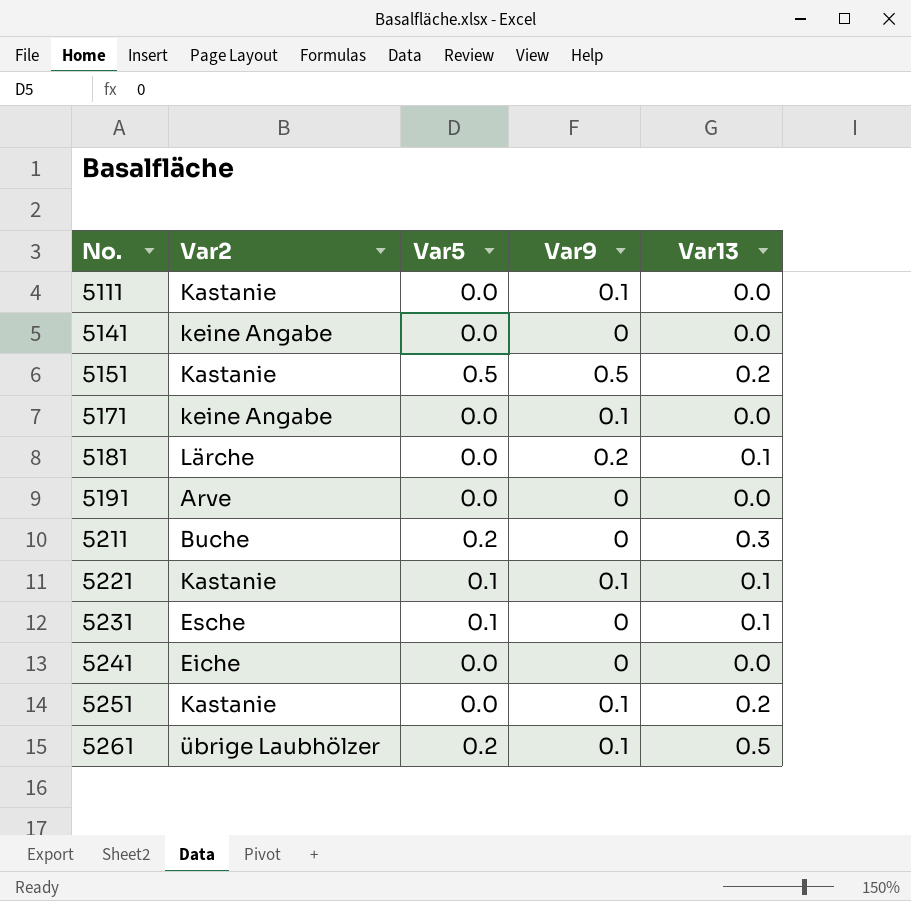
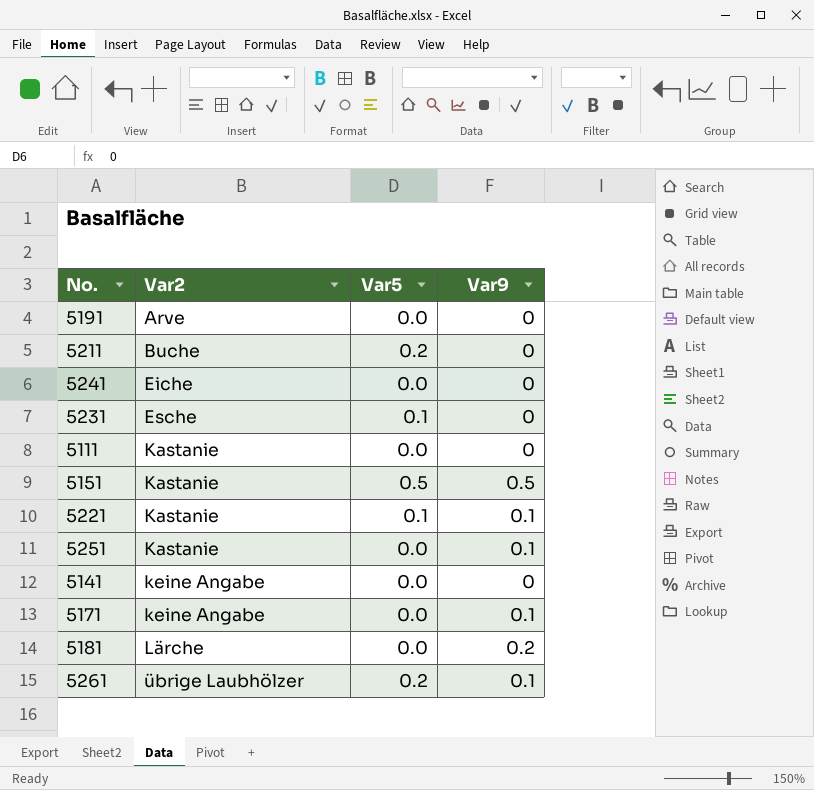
row order: No. ascending -> Var2 ascending
column Var13 | position: 5 -> none
5111 | Var9: 0.1 -> 0

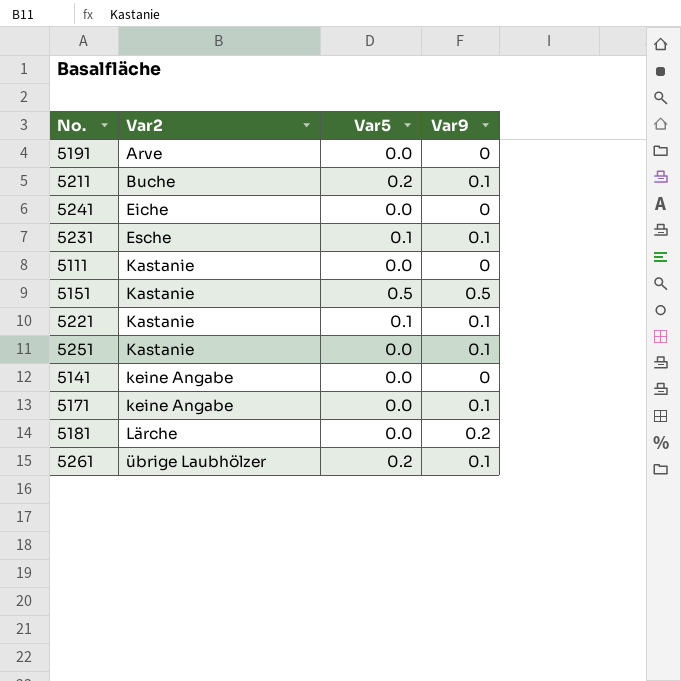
5211 | Var9: 0 -> 0.1
5231 | Var9: 0 -> 0.1

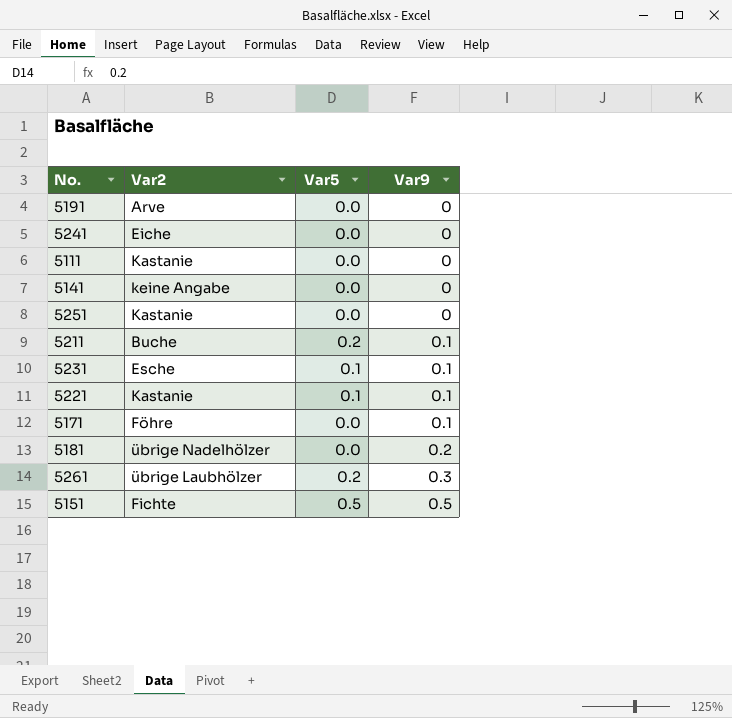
row order: Var2 ascending -> Var9 ascending
5251 | Var9: 0.1 -> 0
5171 | Var2: keine Angabe -> Föhre
5181 | Var2: Lärche -> übrige Nadelhölzer
5261 | Var9: 0.1 -> 0.3
5151 | Var2: Kastanie -> Fichte

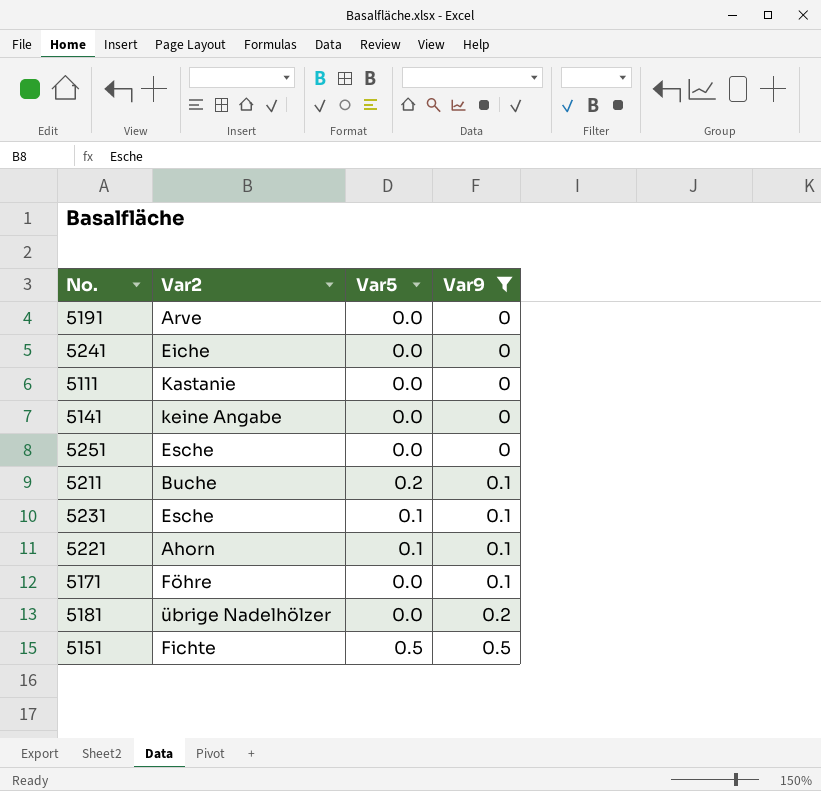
filter: none -> Var9 != 0.3
5251 | Var2: Kastanie -> Esche
5221 | Var2: Kastanie -> Ahorn

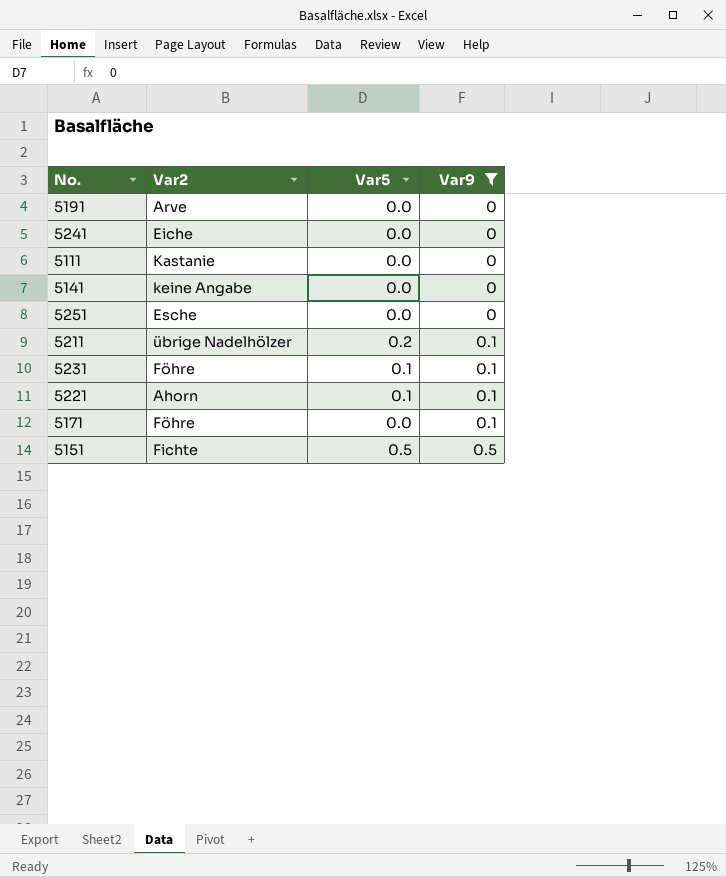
row 5181: übrige Nadelhölzer | 0.0 | 0.2 -> none
5211 | Var2: Buche -> übrige Nadelhölzer
5231 | Var2: Esche -> Föhre

